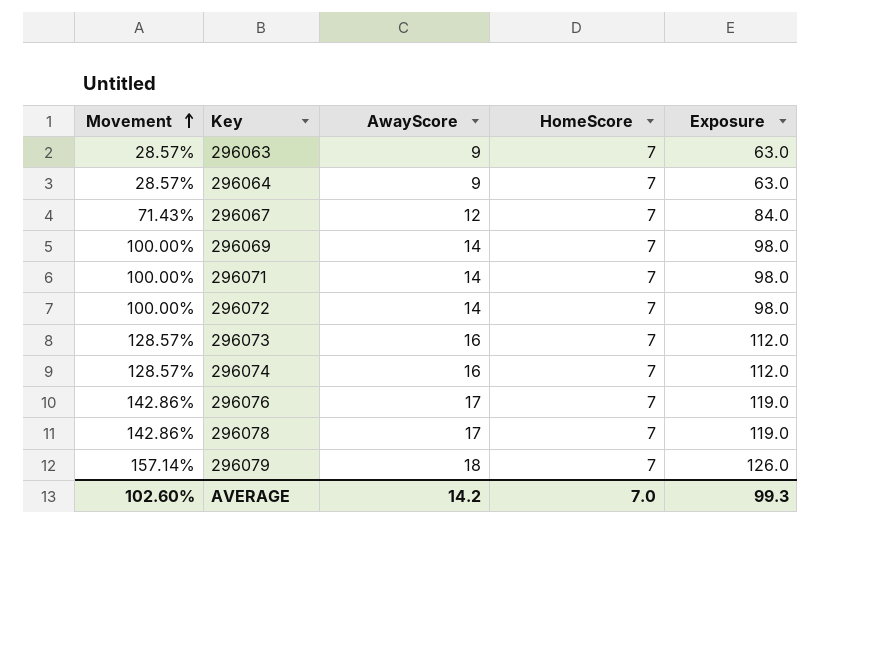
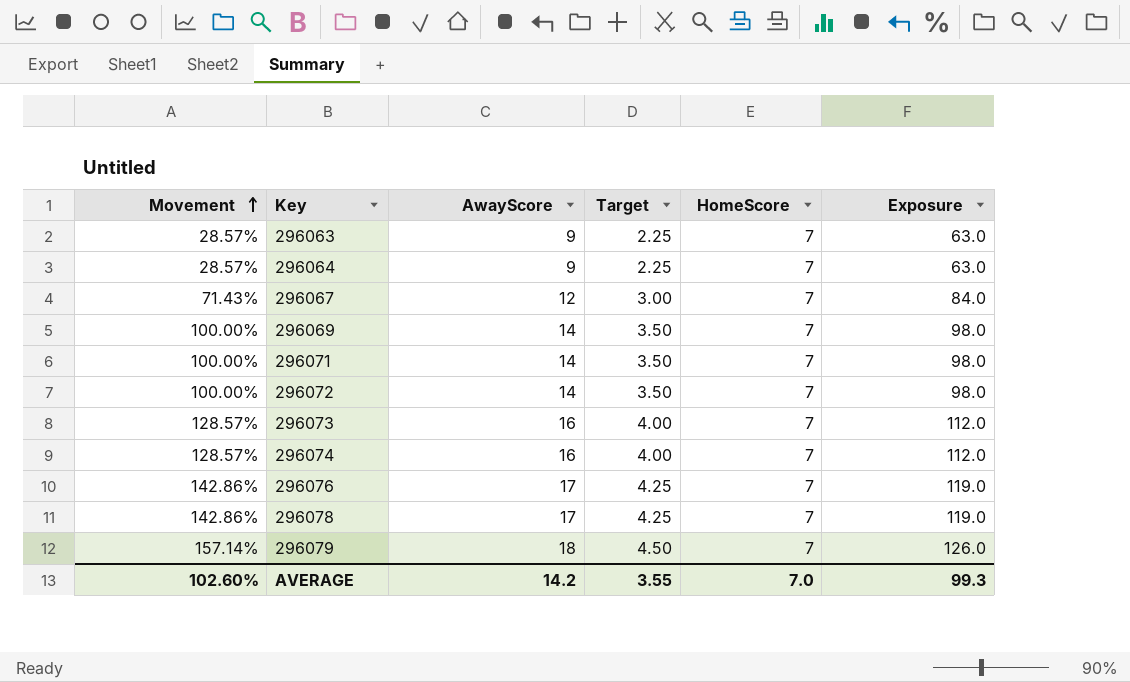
column Target | formula: none -> [AwayScore] * 0.25

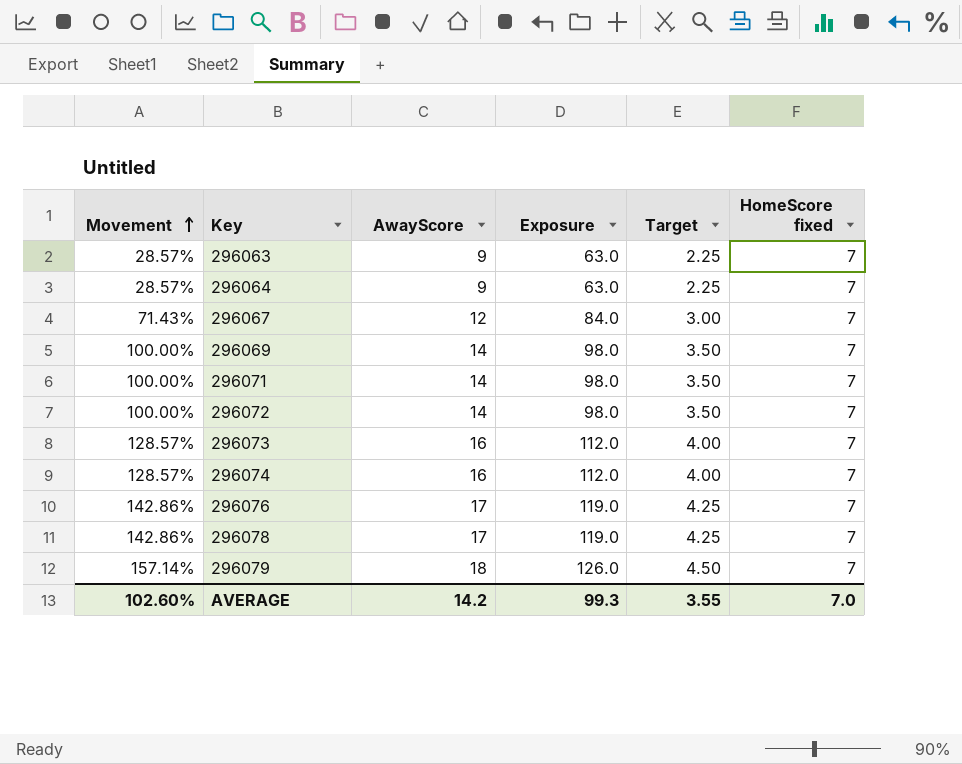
column Exposure | position: 6 -> 4
column name: HomeScore -> HomeScore fixed

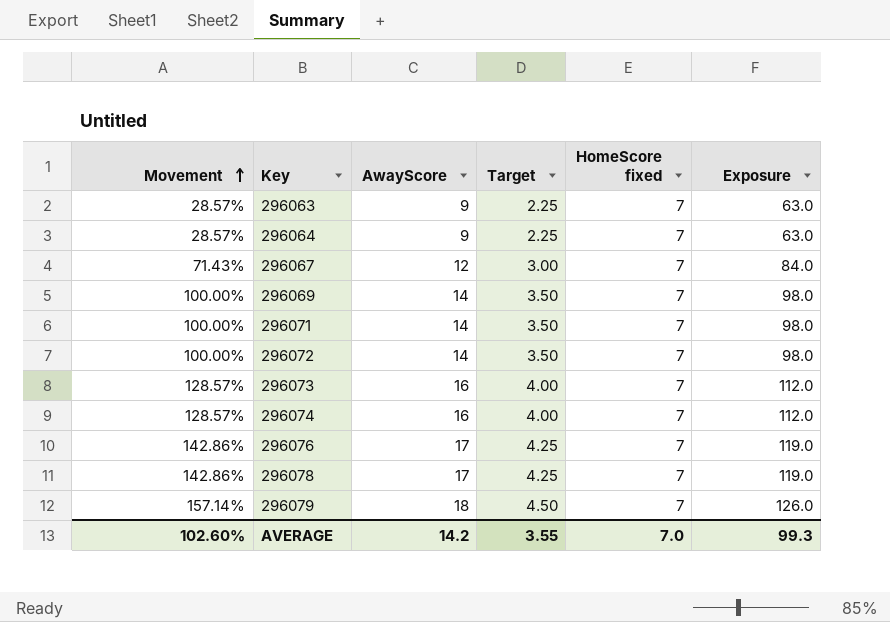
column Exposure | position: 4 -> 6

